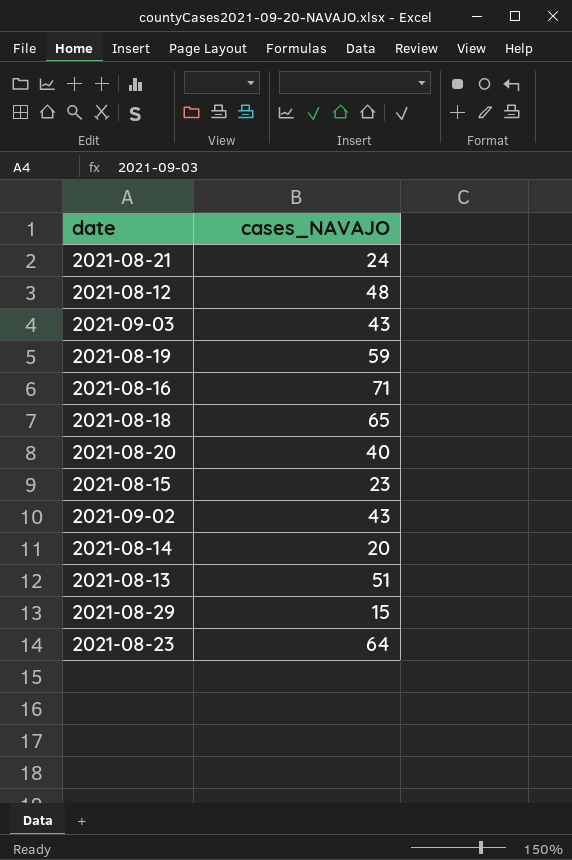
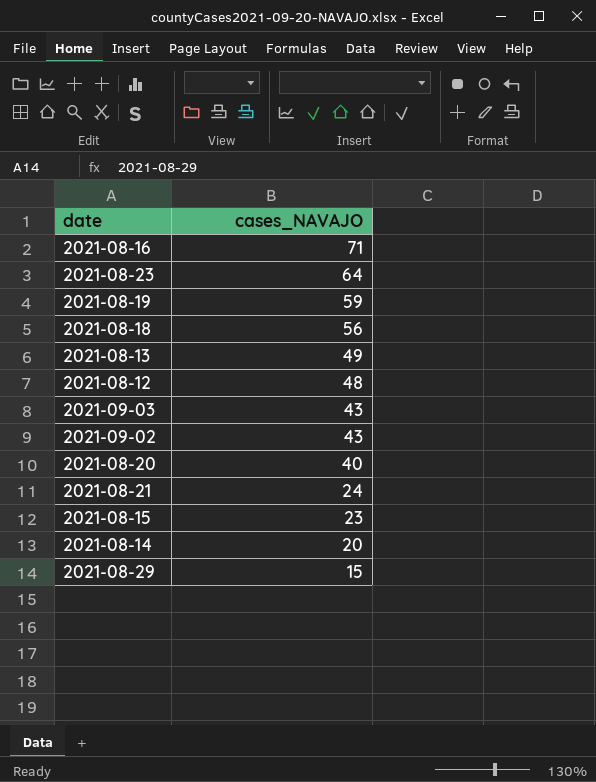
row order: none -> cases_NAVAJO descending
2021-08-18 | cases_NAVAJO: 65 -> 56
2021-08-13 | cases_NAVAJO: 51 -> 49

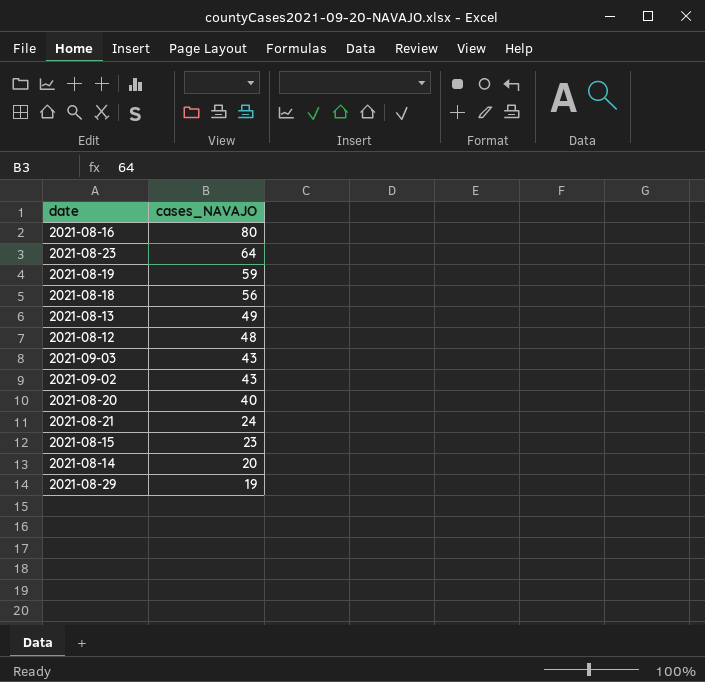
2021-08-16 | cases_NAVAJO: 71 -> 80
2021-08-29 | cases_NAVAJO: 15 -> 19

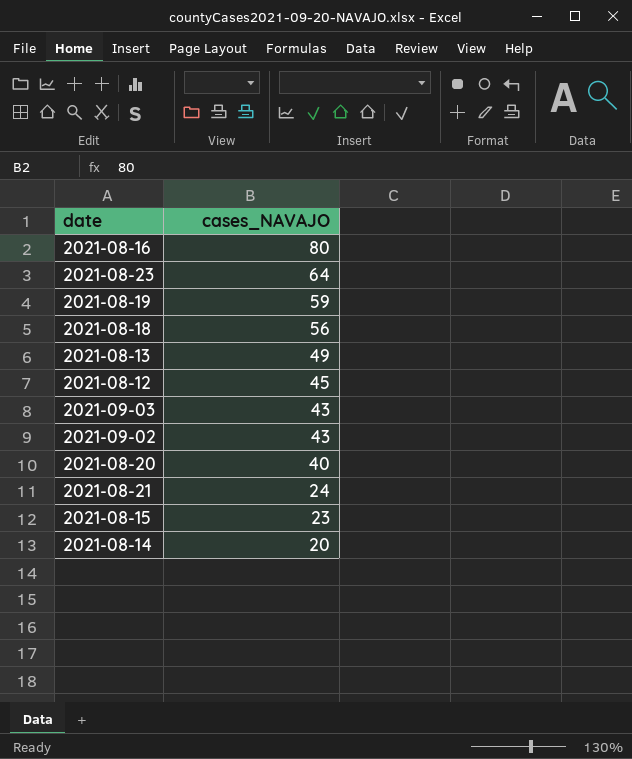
row 2021-08-29: 19 -> none
2021-08-12 | cases_NAVAJO: 48 -> 45

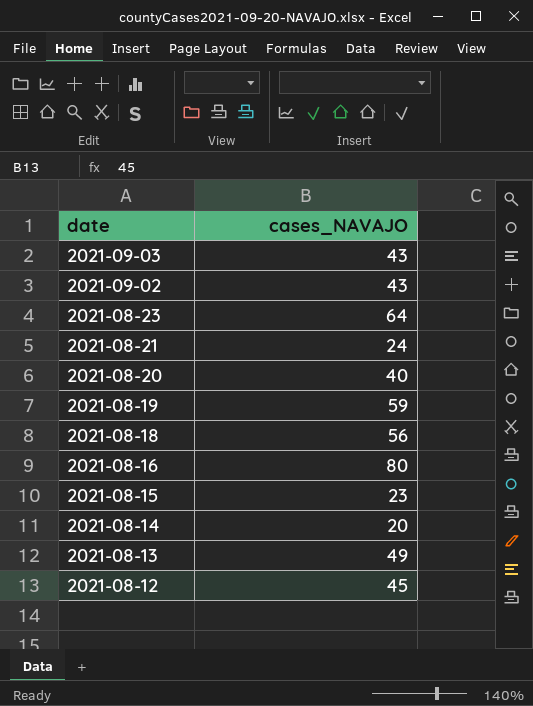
row order: cases_NAVAJO descending -> date descending

